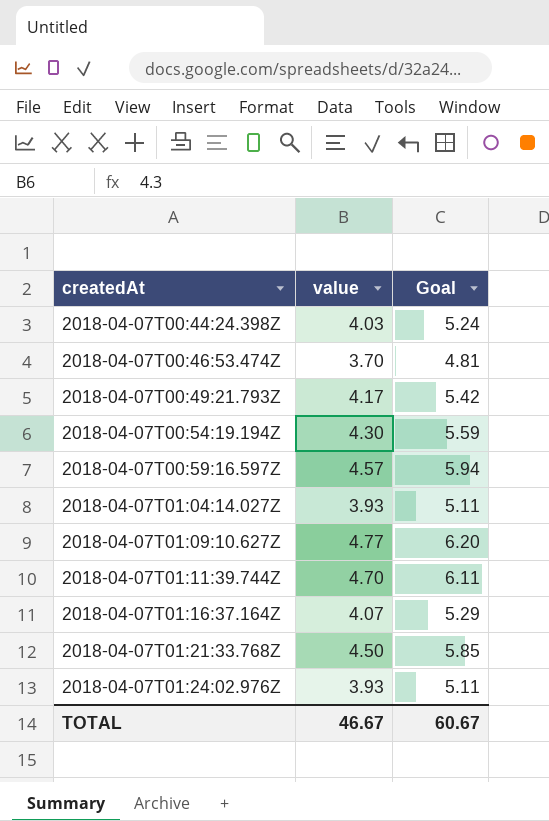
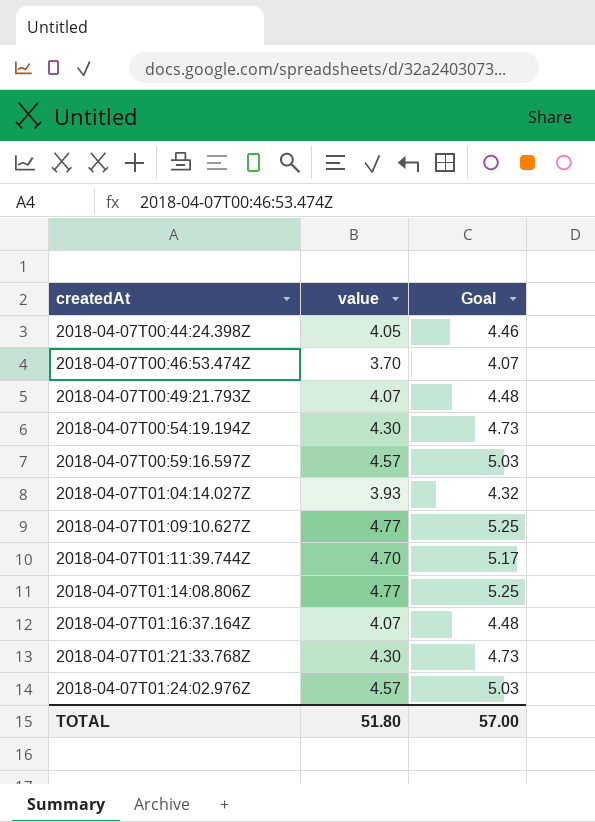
column Goal | formula: [value] * 1.3 -> [value] * 1.1
2018-04-07T00:44:24.398Z | value: 4.03 -> 4.05
2018-04-07T00:49:21.793Z | value: 4.17 -> 4.07
row 2018-04-07T01:14:08.806Z: none -> 4.77 | 5.25
2018-04-07T01:21:33.768Z | value: 4.50 -> 4.30
2018-04-07T01:24:02.976Z | value: 3.93 -> 4.57
TOTAL | value: 46.67 -> 51.80
TOTAL | Goal: 60.67 -> 57.00

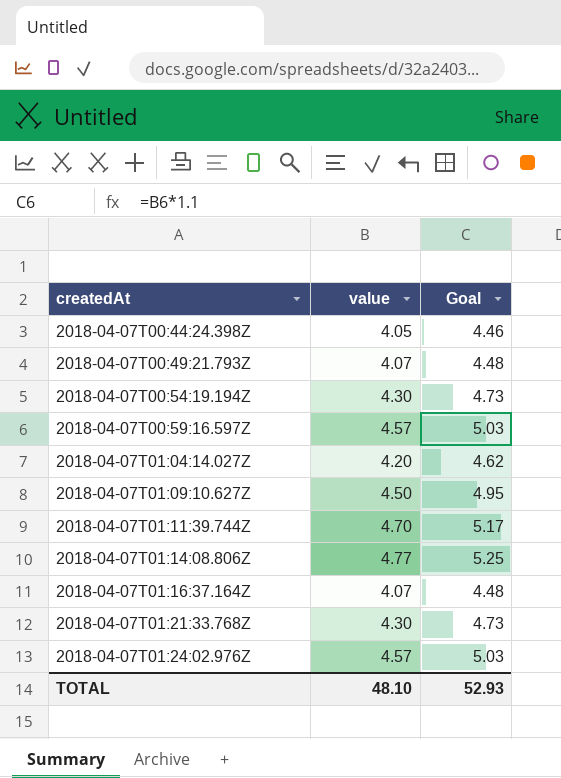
row 2018-04-07T00:46:53.474Z: 3.70 | 4.07 -> none
2018-04-07T01:04:14.027Z | value: 3.93 -> 4.20
2018-04-07T01:04:14.027Z | Goal: 4.32 -> 4.62
2018-04-07T01:09:10.627Z | value: 4.77 -> 4.50
2018-04-07T01:09:10.627Z | Goal: 5.25 -> 4.95
TOTAL | value: 51.80 -> 48.10
TOTAL | Goal: 57.00 -> 52.93

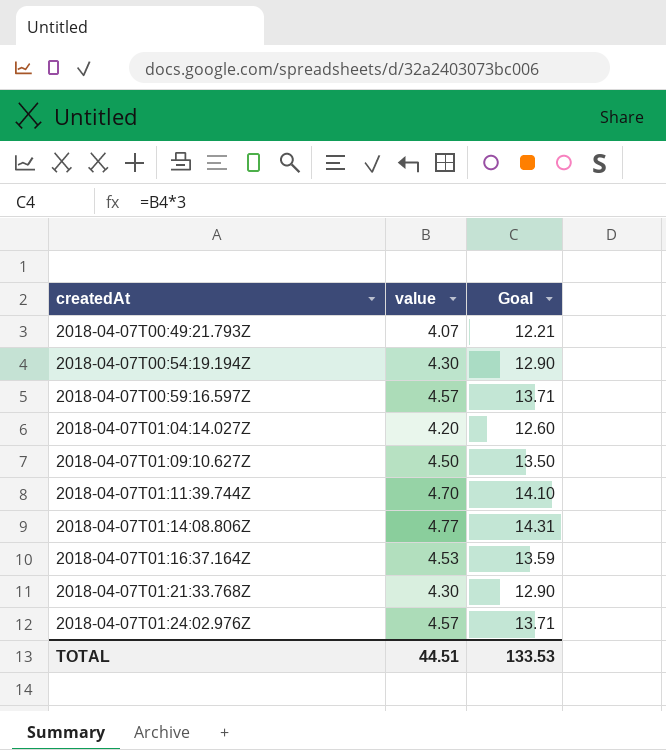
column Goal | formula: [value] * 1.1 -> [value] * 3
row 2018-04-07T00:44:24.398Z: 4.05 | 4.46 -> none
2018-04-07T01:16:37.164Z | value: 4.07 -> 4.53
TOTAL | value: 48.10 -> 44.51
TOTAL | Goal: 52.93 -> 133.53

